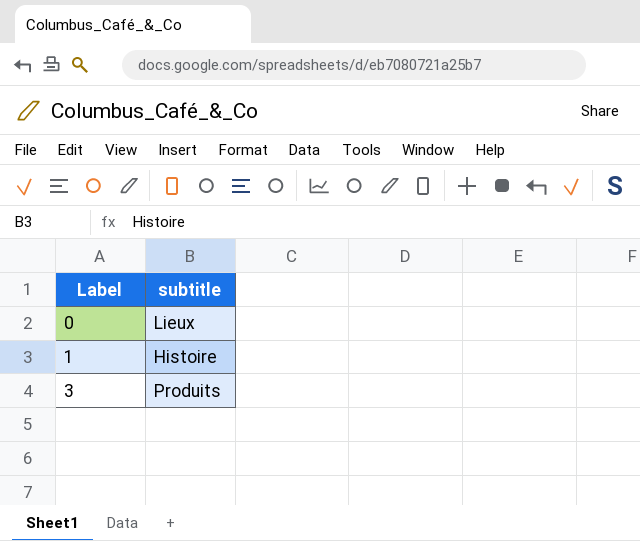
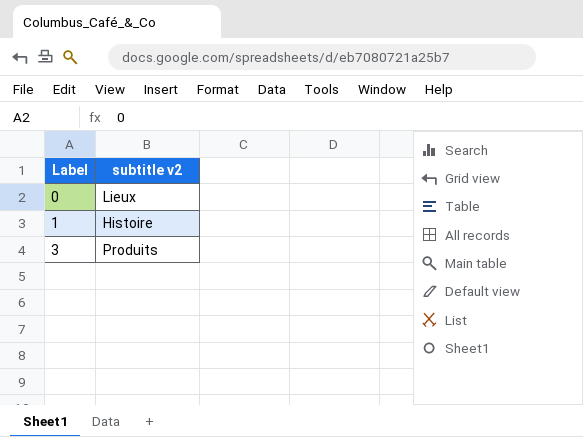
column name: subtitle -> subtitle v2

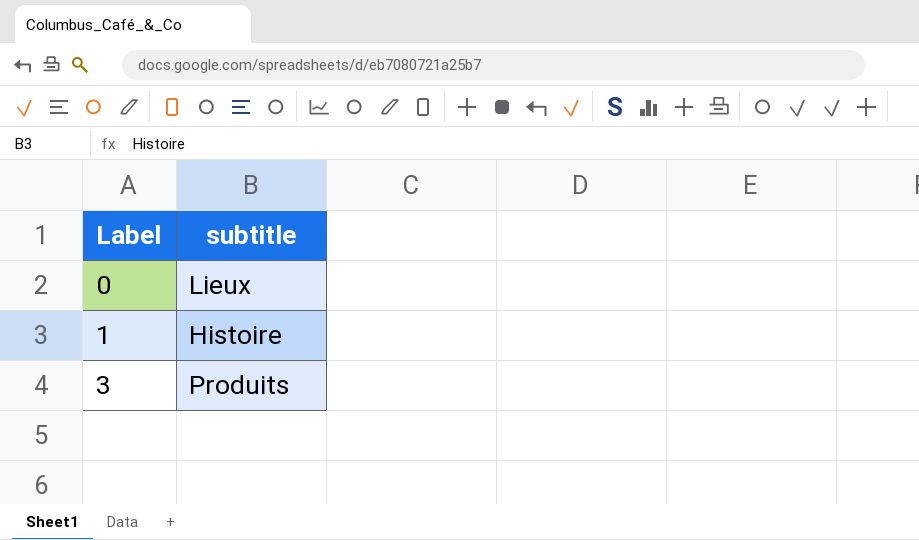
column name: subtitle v2 -> subtitle

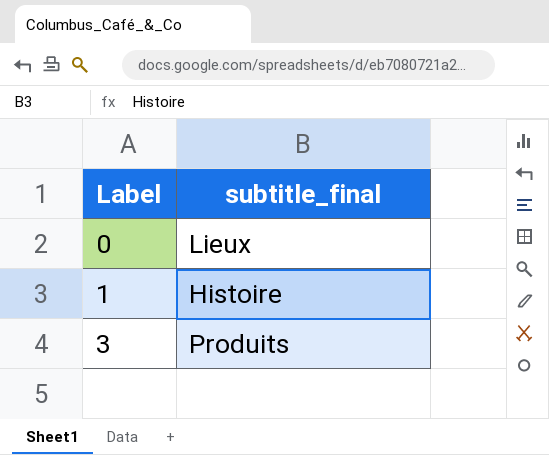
column name: subtitle -> subtitle_final

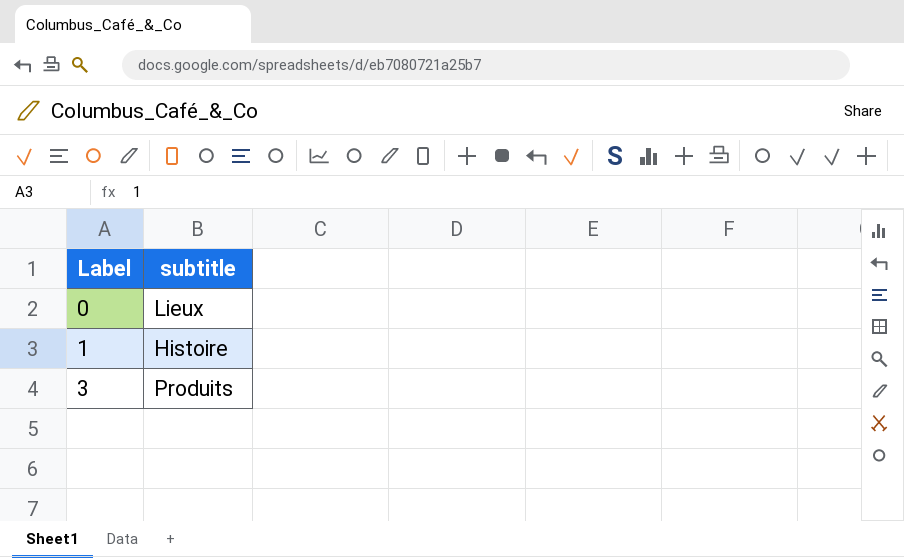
column name: subtitle_final -> subtitle

